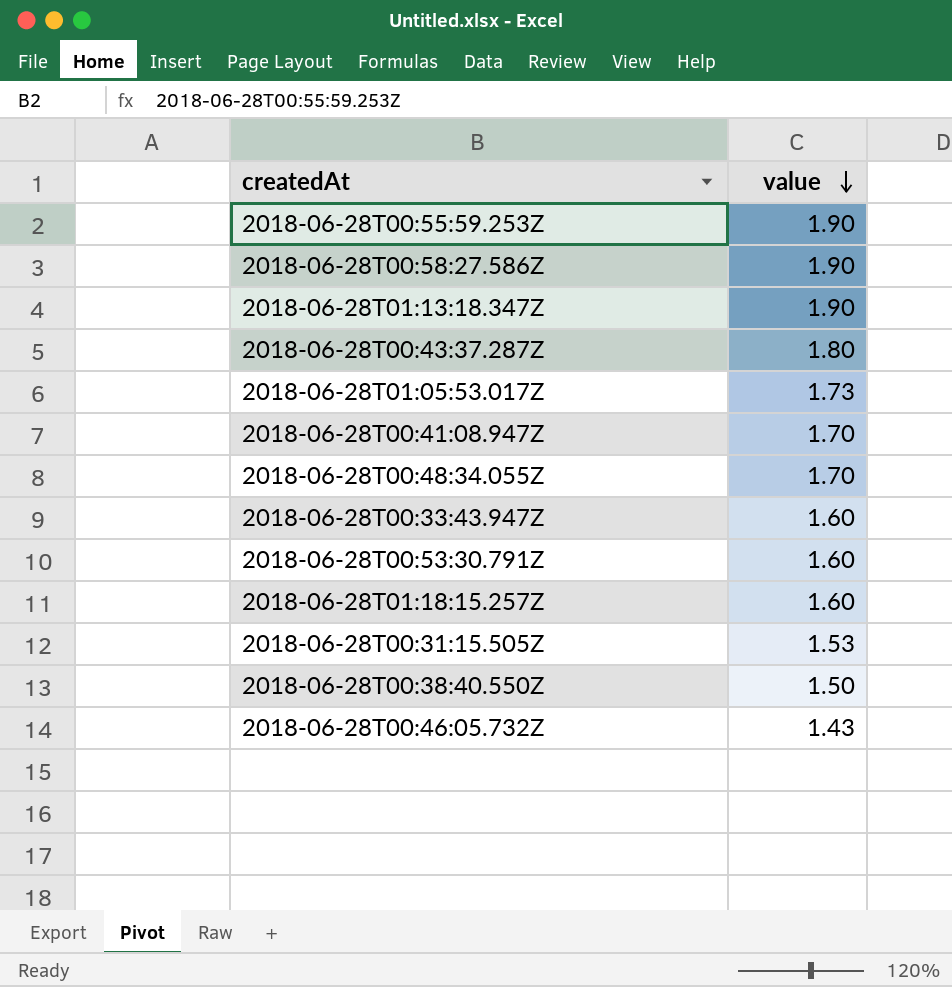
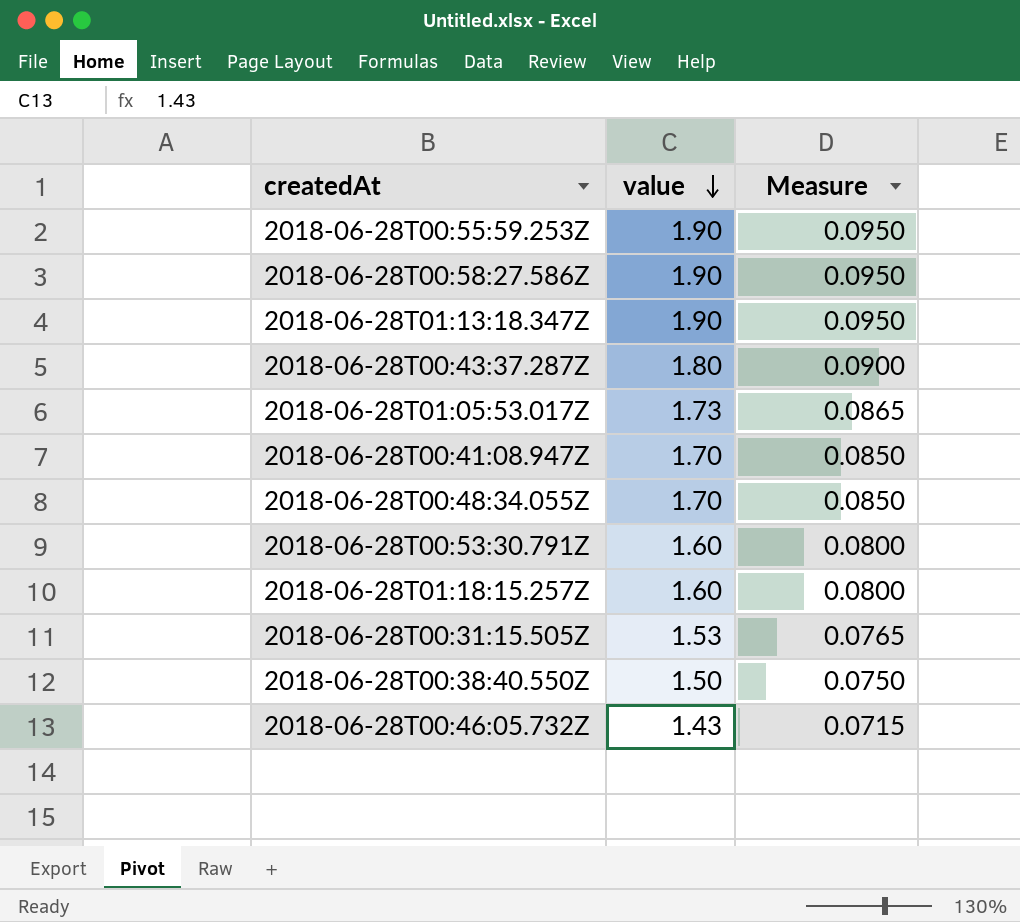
column Measure | formula: none -> [value] * 0.05
row 2018-06-28T00:33:43.947Z: 1.60 -> none

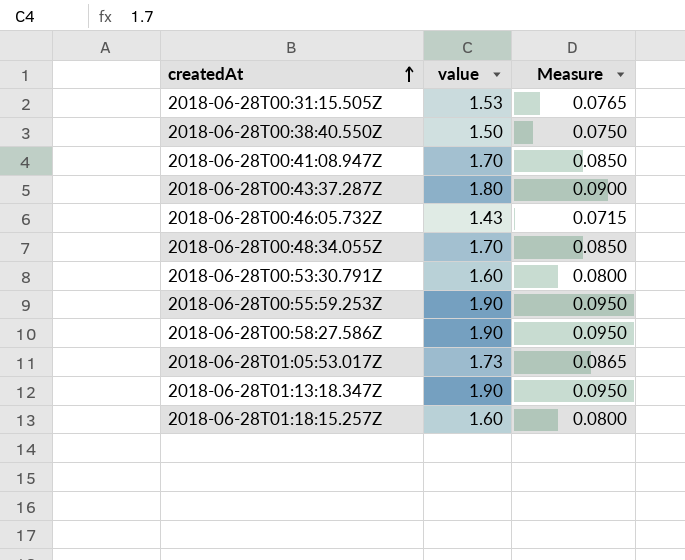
row order: value descending -> createdAt ascending

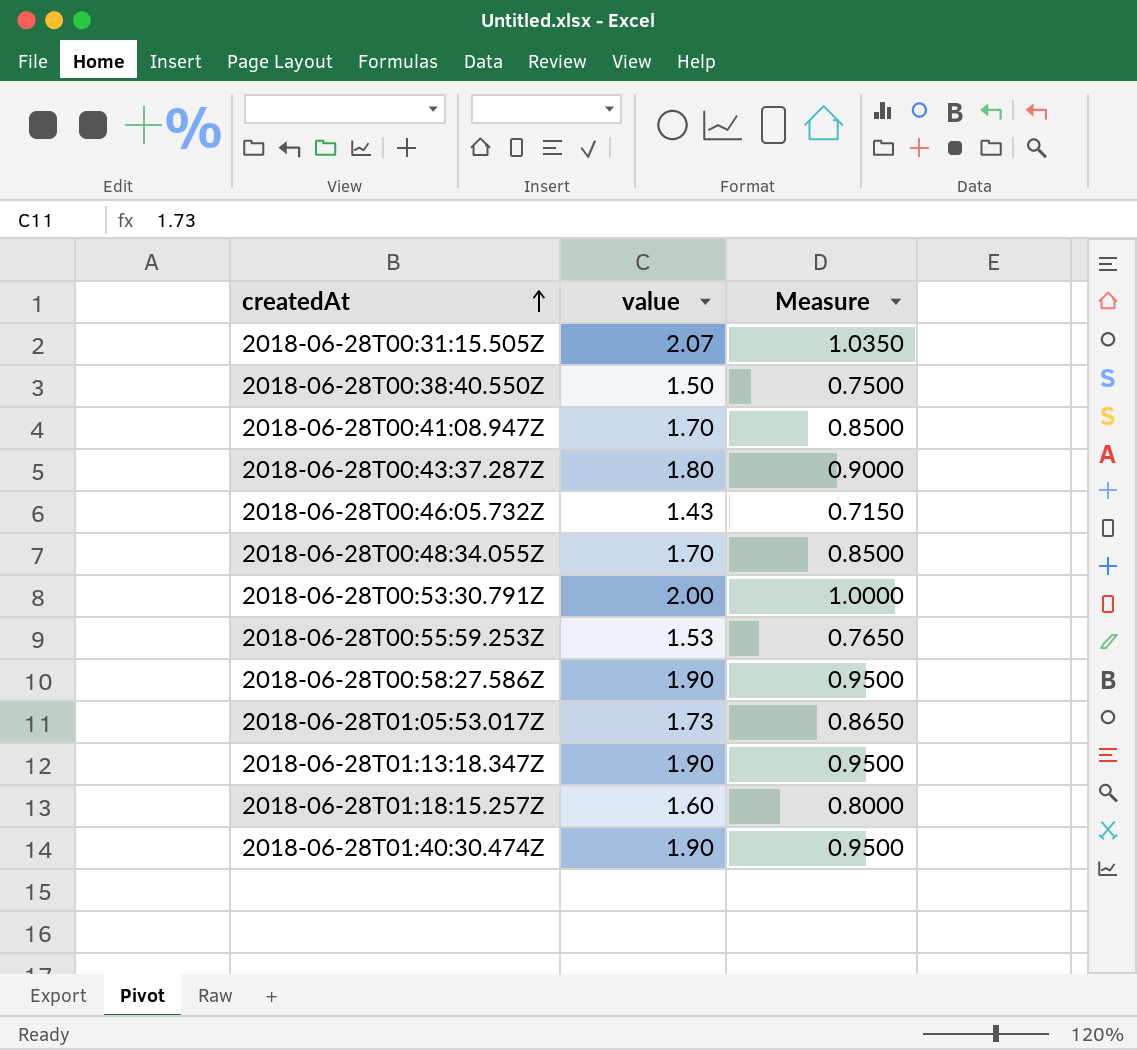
column Measure | formula: [value] * 0.05 -> [value] * 0.5
2018-06-28T00:31:15.505Z | value: 1.53 -> 2.07
2018-06-28T00:53:30.791Z | value: 1.60 -> 2.00
2018-06-28T00:55:59.253Z | value: 1.90 -> 1.53
row 2018-06-28T01:40:30.474Z: none -> 1.90 | 0.9500

